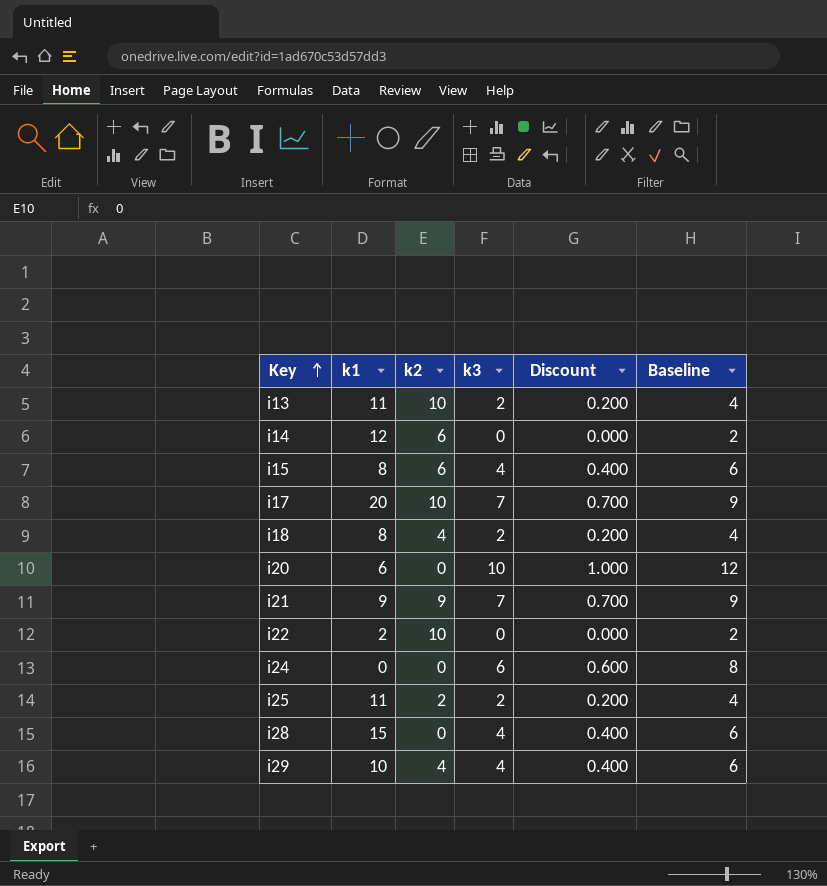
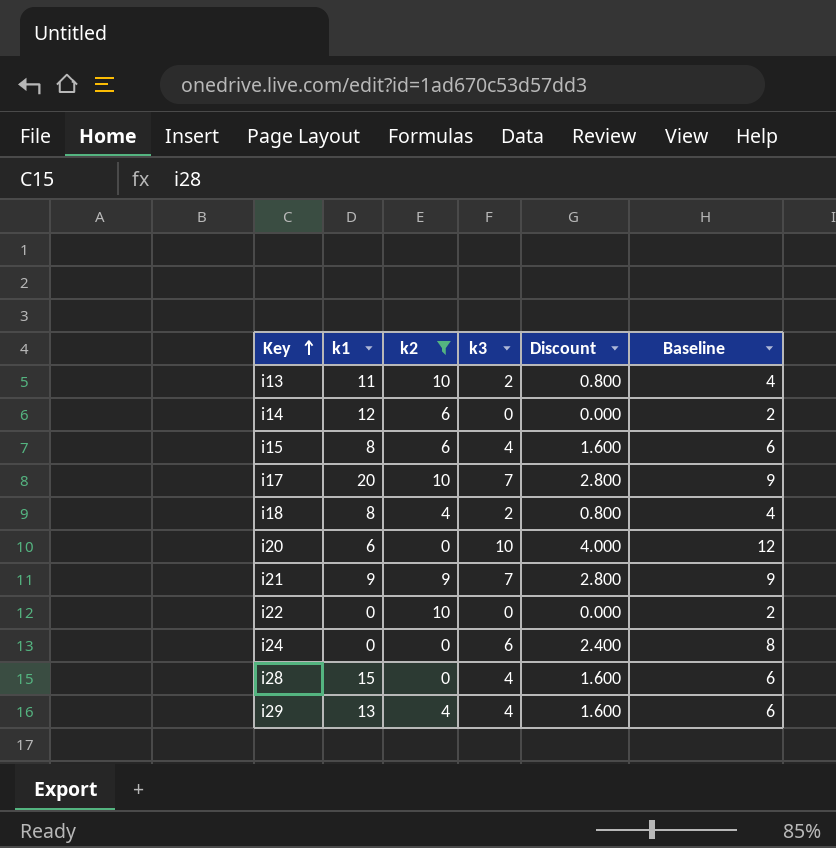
filter: none -> k2 != 2
column Discount | formula: [k3] * 0.1 -> [k3] * 0.4
i22 | k1: 2 -> 0
i29 | k1: 10 -> 13

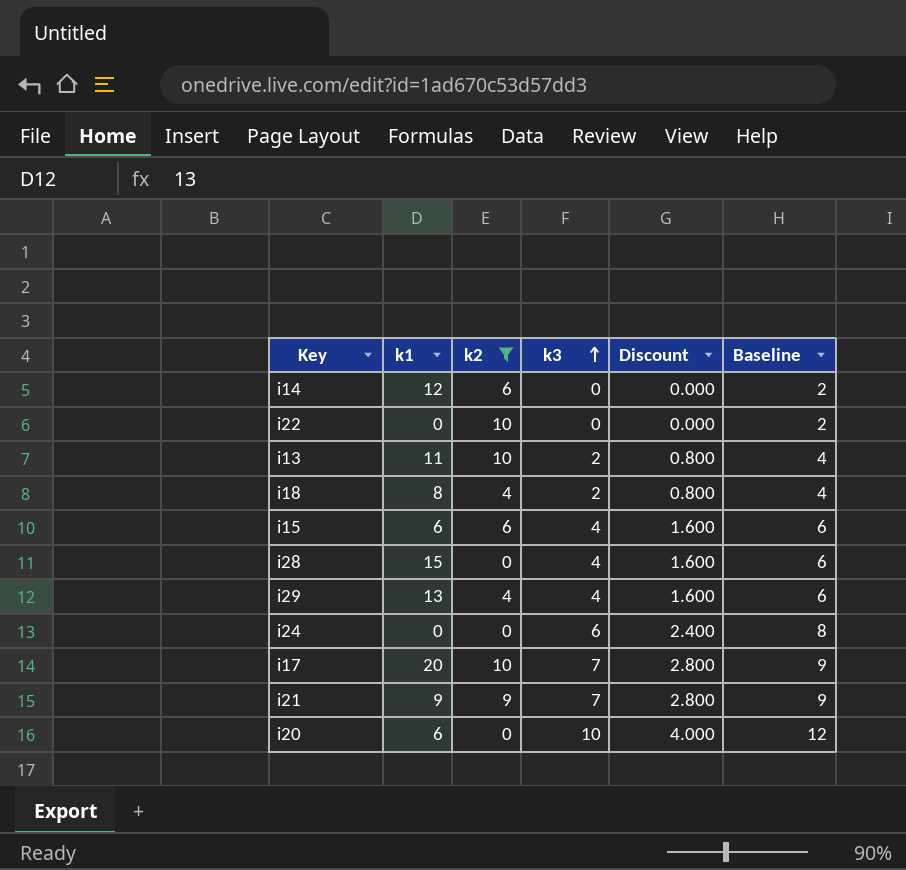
row order: Key ascending -> k3 ascending
i15 | k1: 8 -> 6

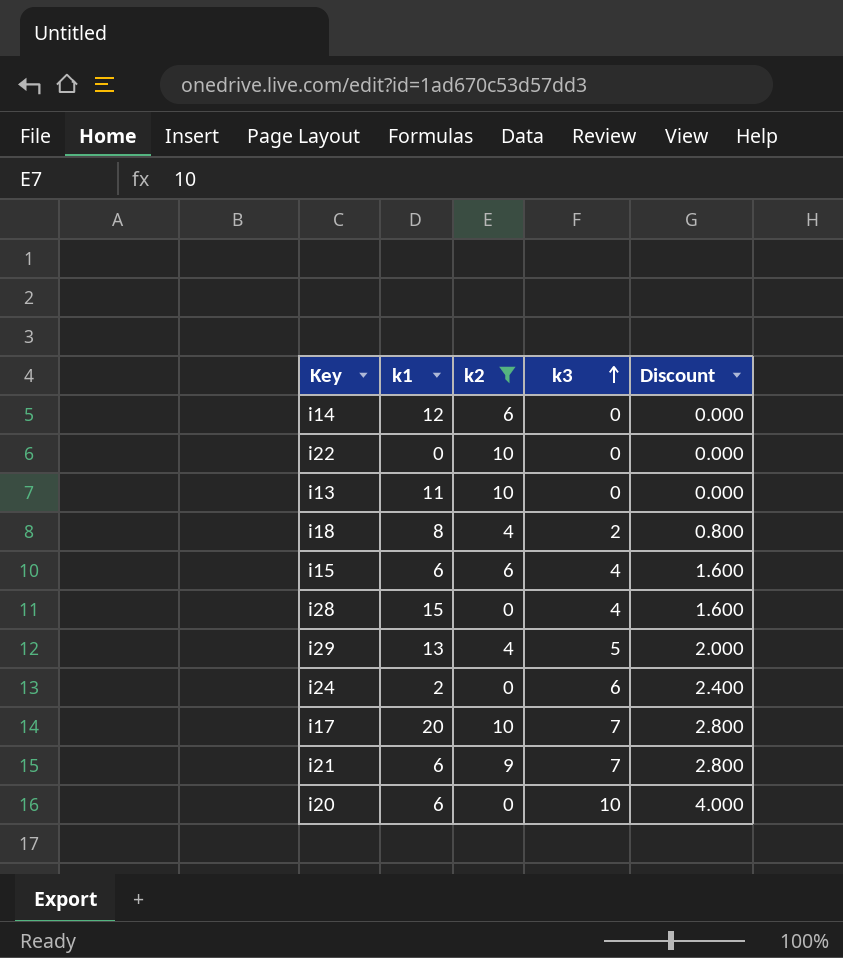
column Baseline | formula: [k3] + 2 -> none
i13 | k3: 2 -> 0
i13 | Discount: 0.800 -> 0.000
i29 | k3: 4 -> 5
i29 | Discount: 1.600 -> 2.000
i24 | k1: 0 -> 2
i21 | k1: 9 -> 6

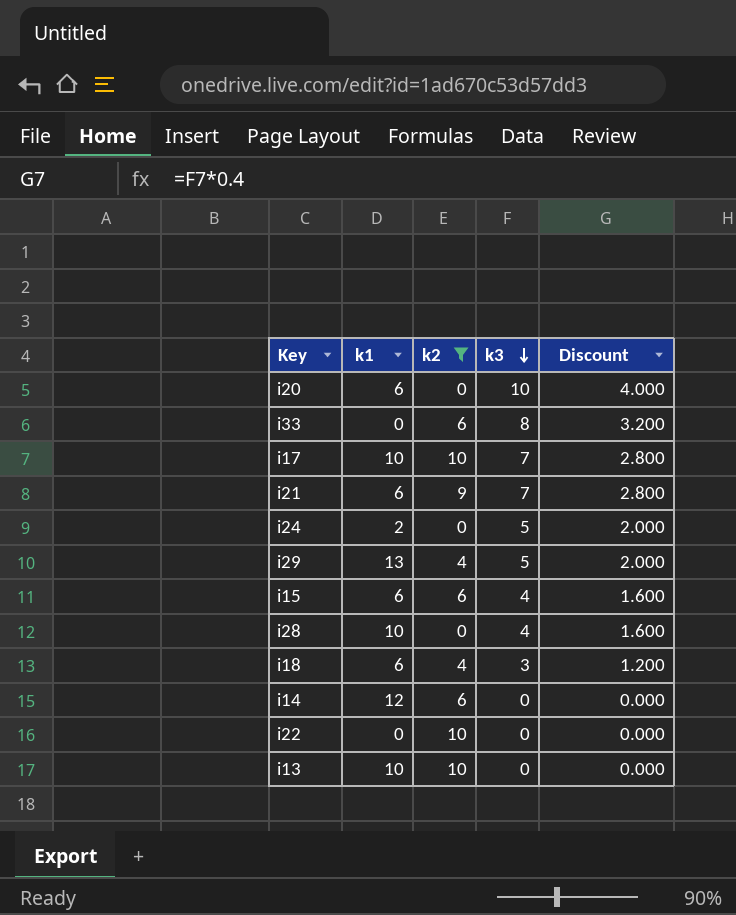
row order: k3 ascending -> k3 descending
row i33: none -> 0 | 6 | 8 | 3.200
i17 | k1: 20 -> 10
i24 | k3: 6 -> 5
i24 | Discount: 2.400 -> 2.000
i28 | k1: 15 -> 10
i18 | k1: 8 -> 6
i18 | k3: 2 -> 3
i18 | Discount: 0.800 -> 1.200
i13 | k1: 11 -> 10

